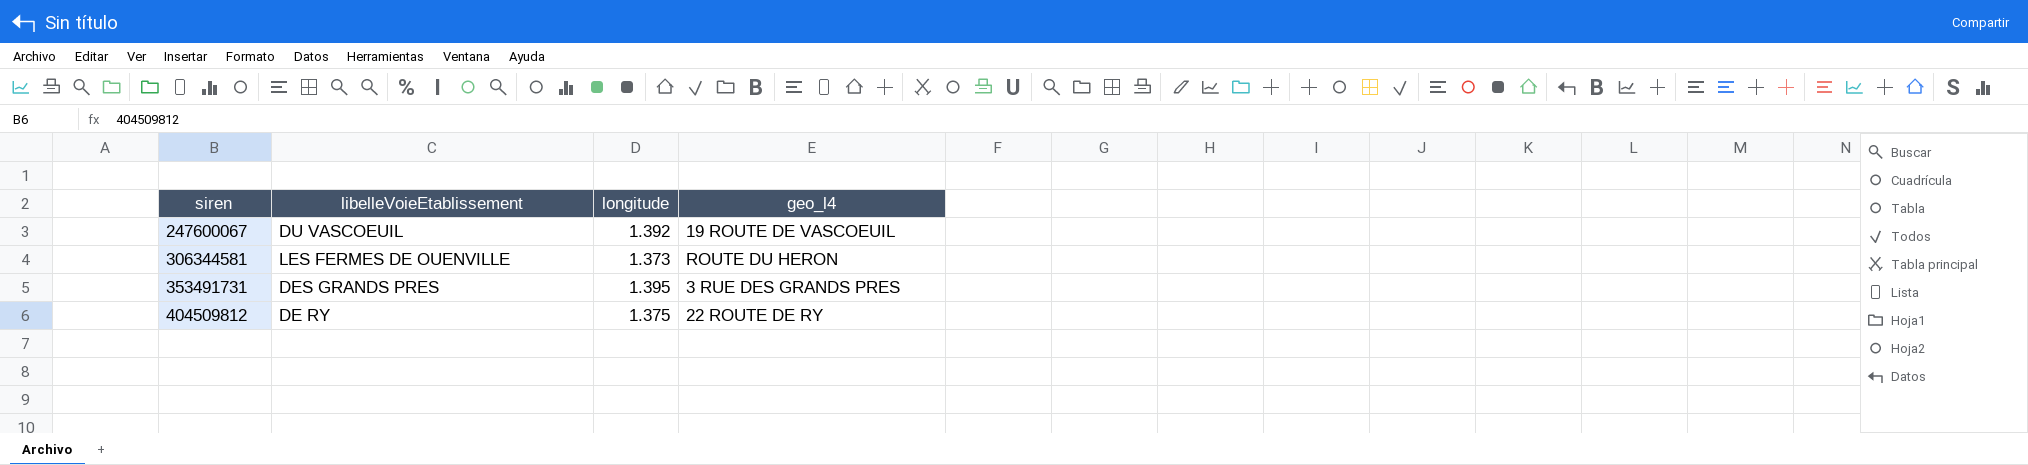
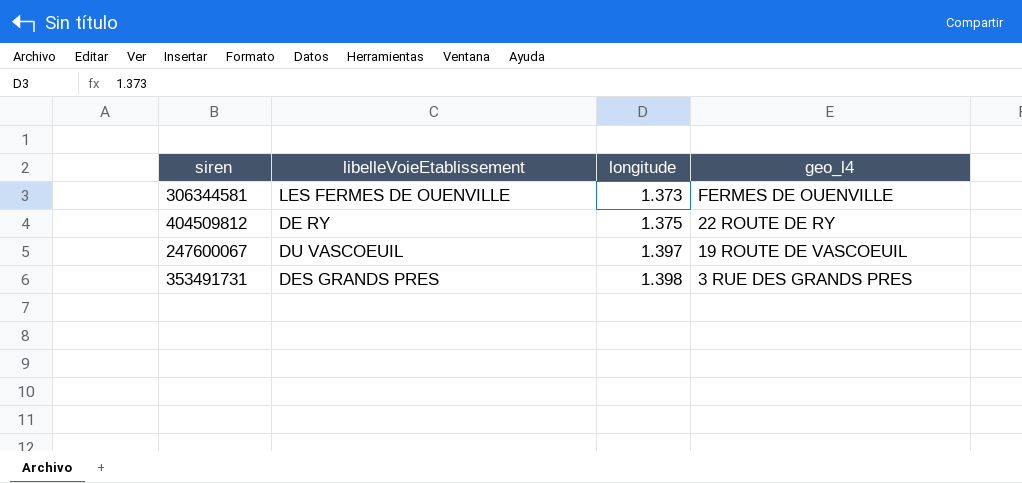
row order: siren ascending -> longitude ascending
306344581 | geo_l4: ROUTE DU HERON -> FERMES DE OUENVILLE
247600067 | longitude: 1.392 -> 1.397
353491731 | longitude: 1.395 -> 1.398

